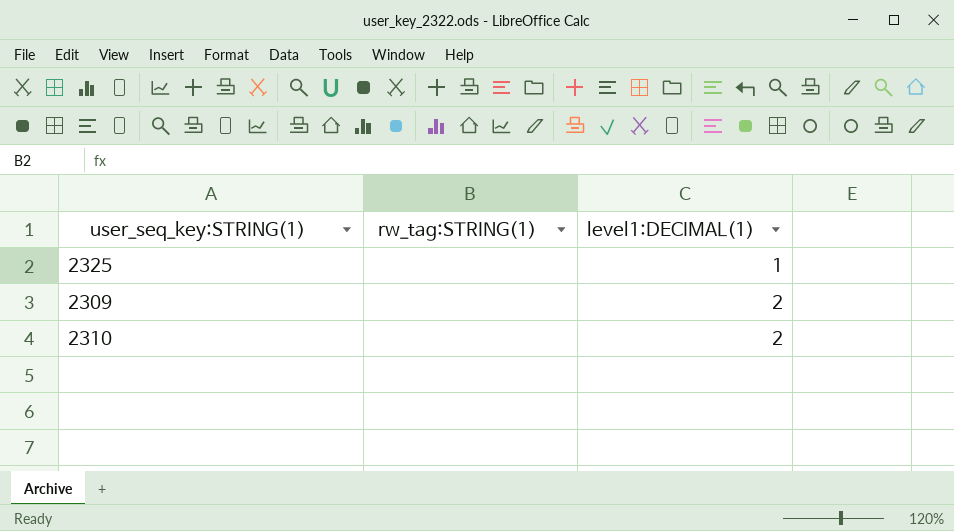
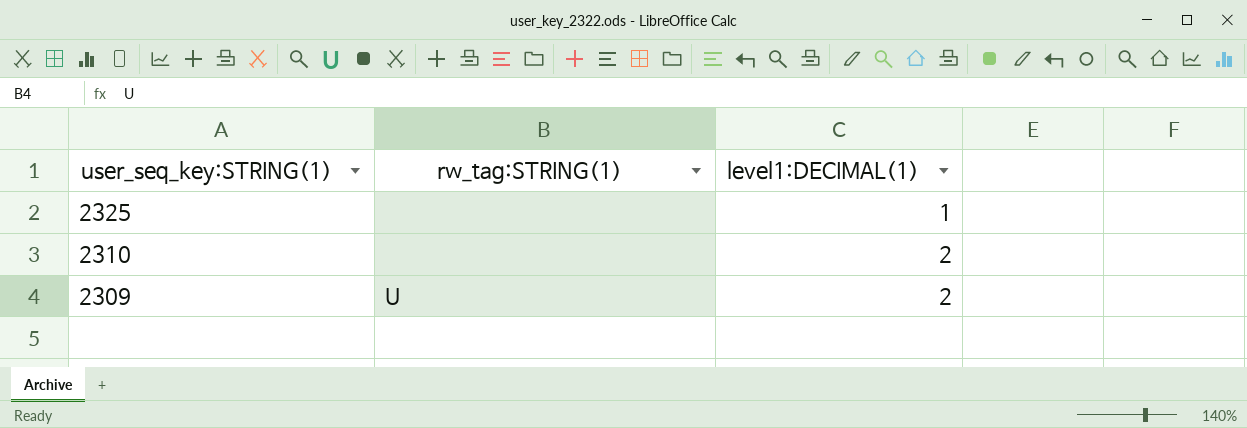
row order: level1:DECIMAL(1) ascending -> user_seq_key:STRING(1) descending
2309 | rw_tag:STRING(1): none -> U

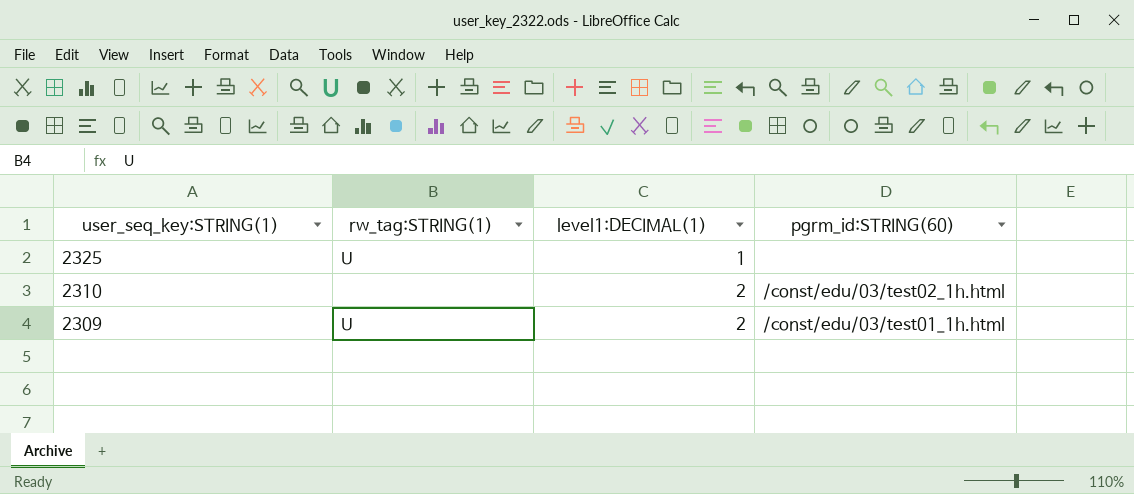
column pgrm_id:STRING(60) | position: none -> 4
2325 | rw_tag:STRING(1): none -> U

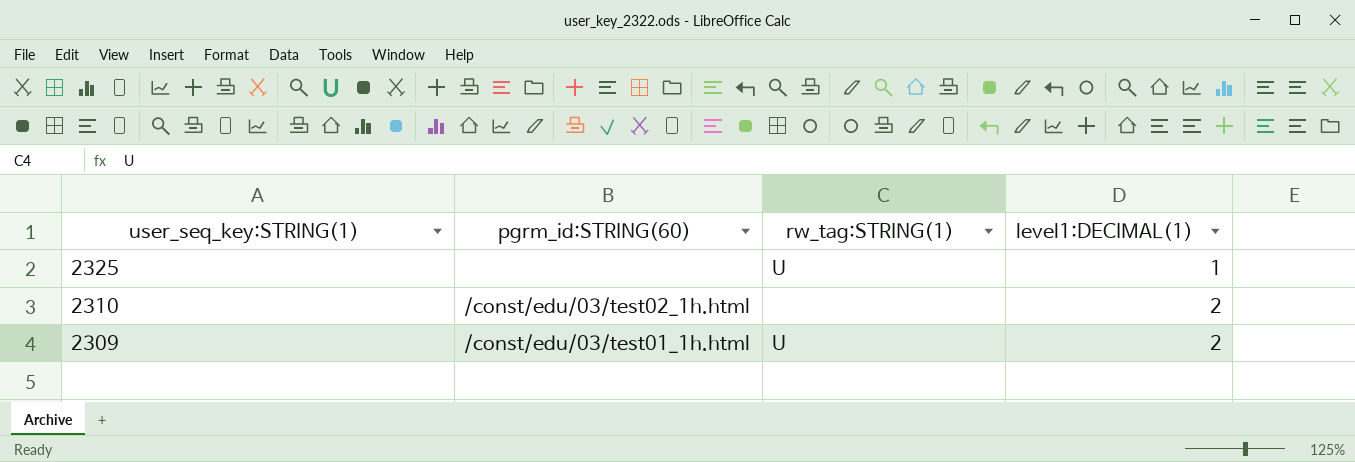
column pgrm_id:STRING(60) | position: 4 -> 2

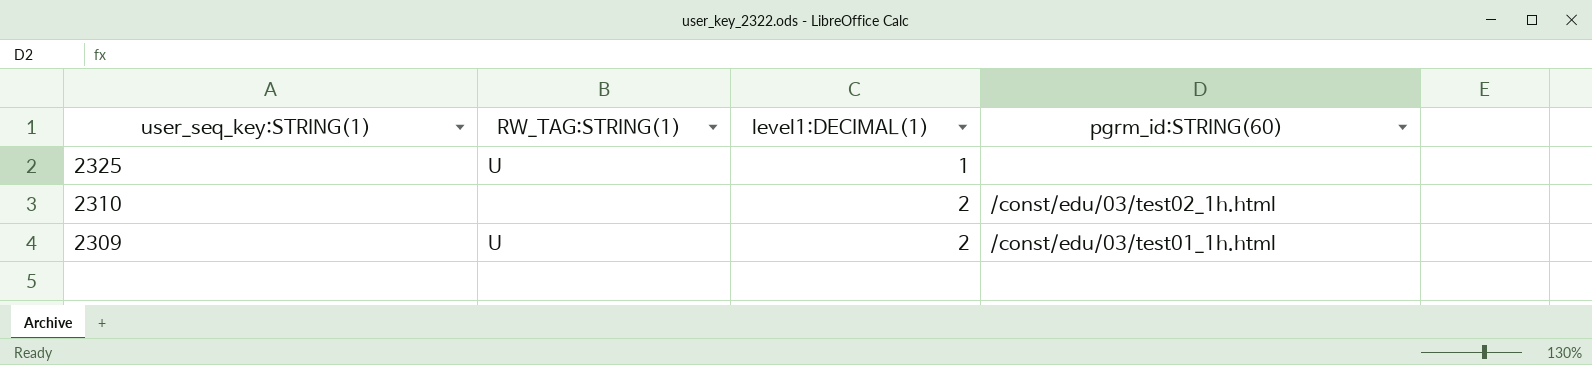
column name: rw_tag:STRING(1) -> RW_TAG:STRING(1)
column pgrm_id:STRING(60) | position: 2 -> 4

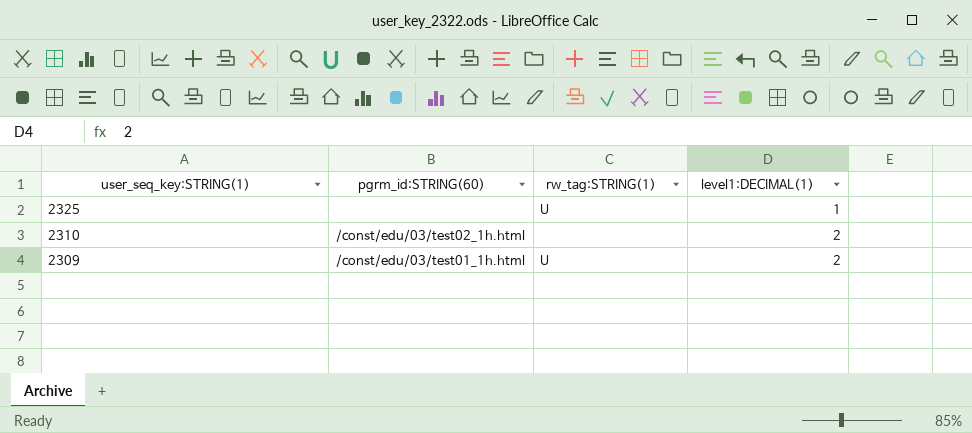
column pgrm_id:STRING(60) | position: 4 -> 2
column name: RW_TAG:STRING(1) -> rw_tag:STRING(1)

